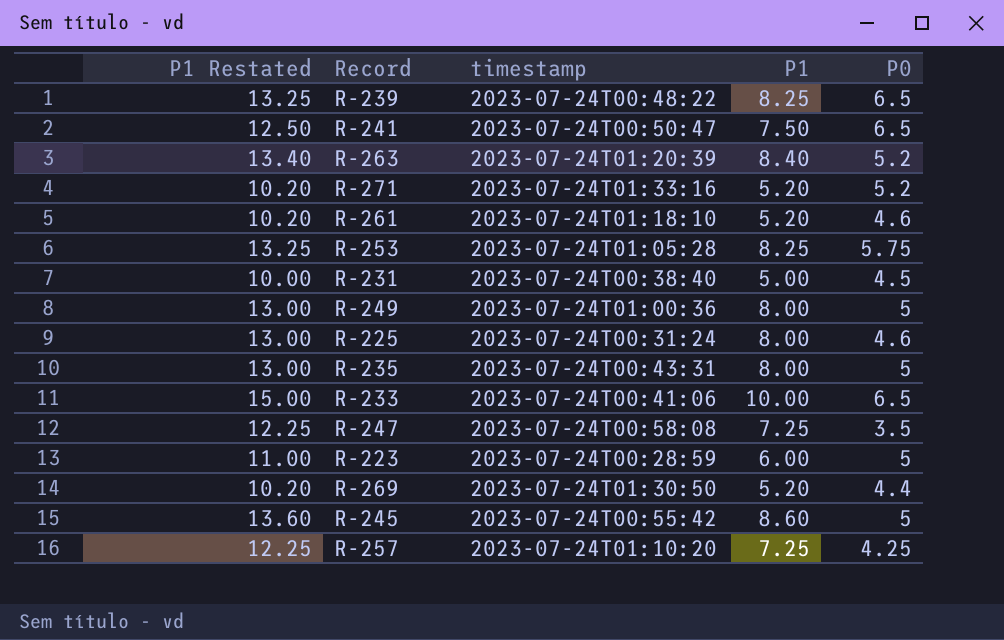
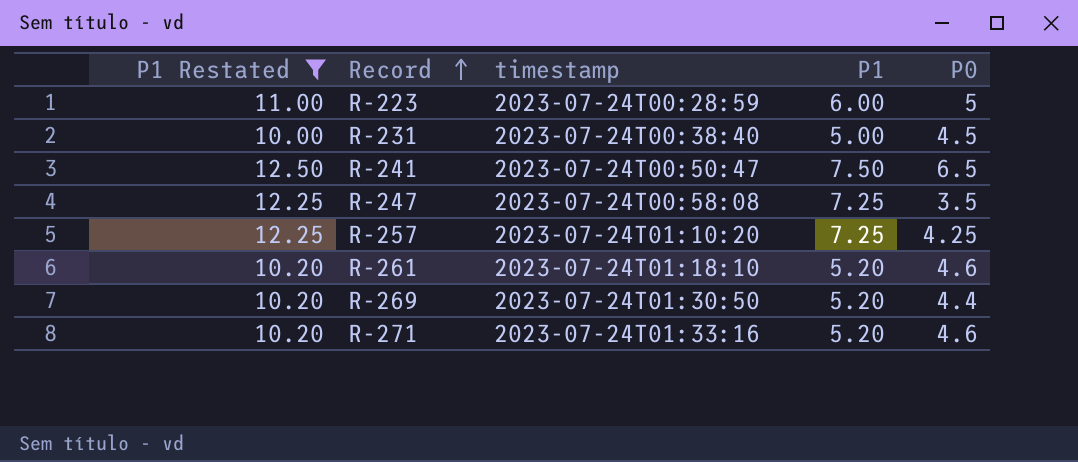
filter: none -> P1 Restated <= 12.50
row order: none -> Record ascending
R-271 | P0: 5.2 -> 4.6

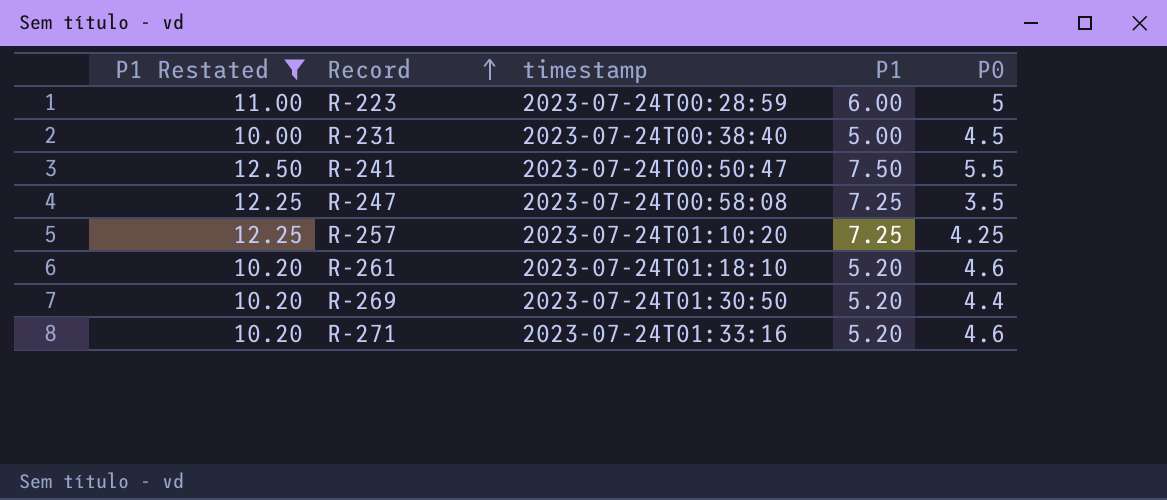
R-241 | P0: 6.5 -> 5.5

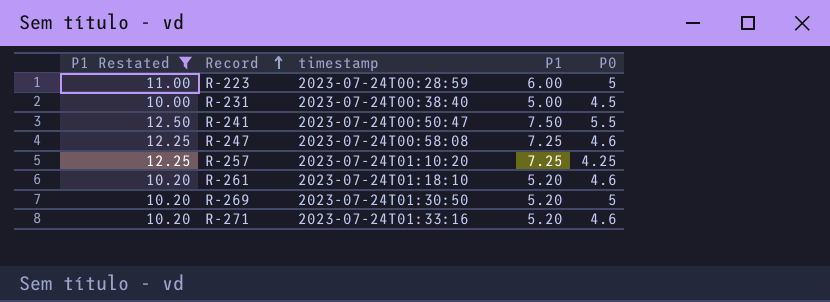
R-247 | P0: 3.5 -> 4.6
R-269 | P0: 4.4 -> 5

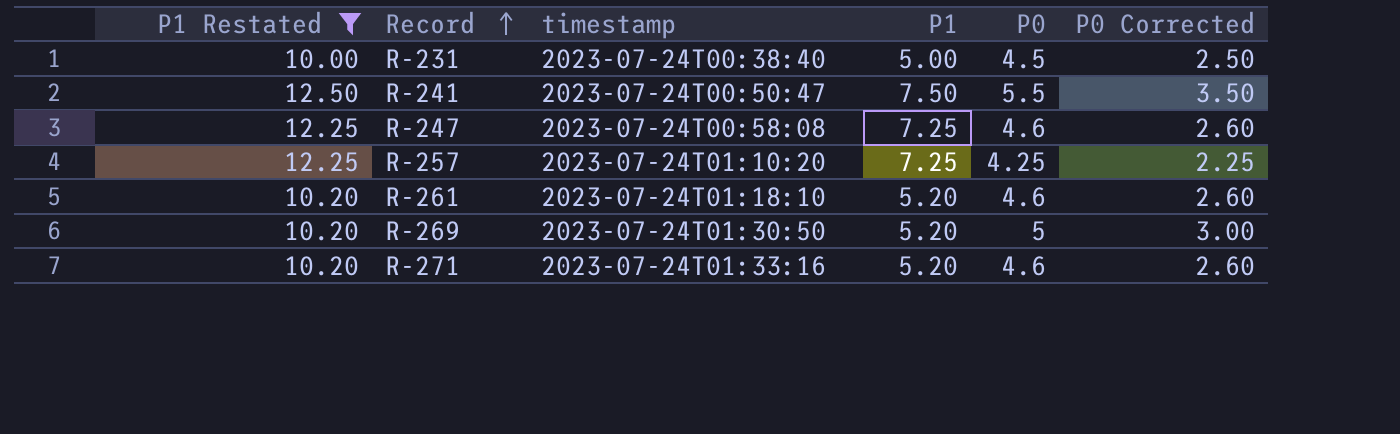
column P0 Corrected | formula: none -> [P0] - 2
row R-223: 11.00 | 2023-07-24T00:28:59 | 6.00 | 5 -> none

